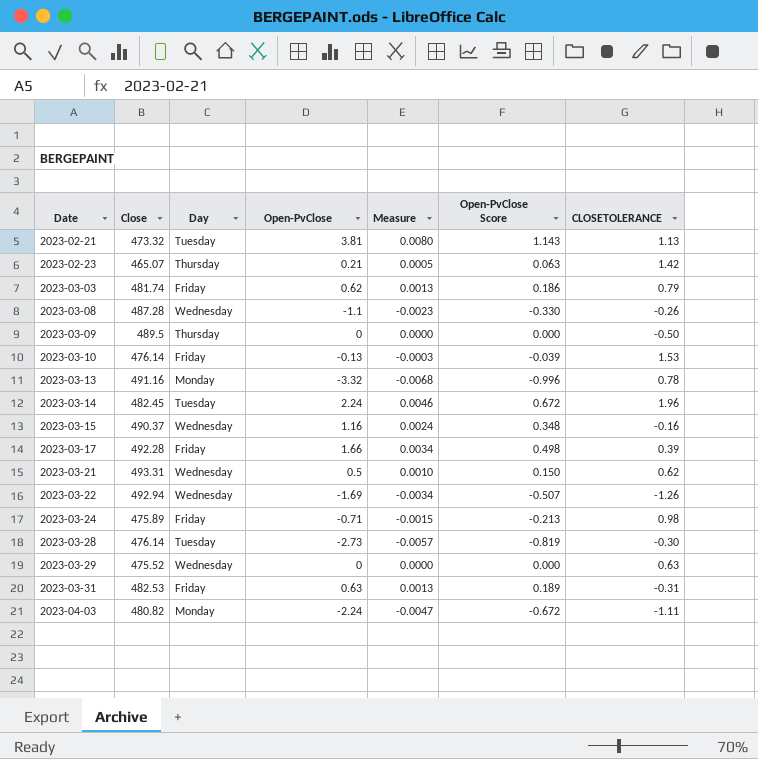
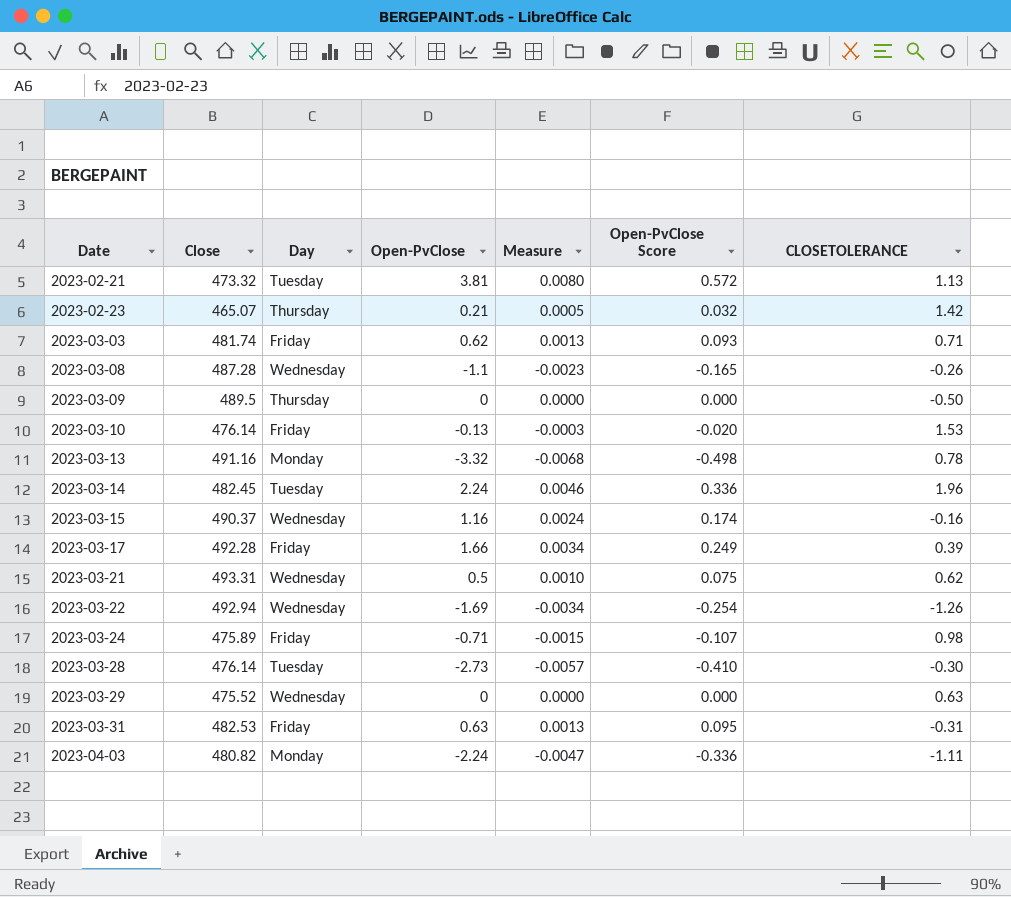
column Open-PvClose Score | formula: [Open-PvClose] * 0.3 -> [Open-PvClose] * 0.15
2023-03-03 | CLOSETOLERANCE: 0.79 -> 0.71

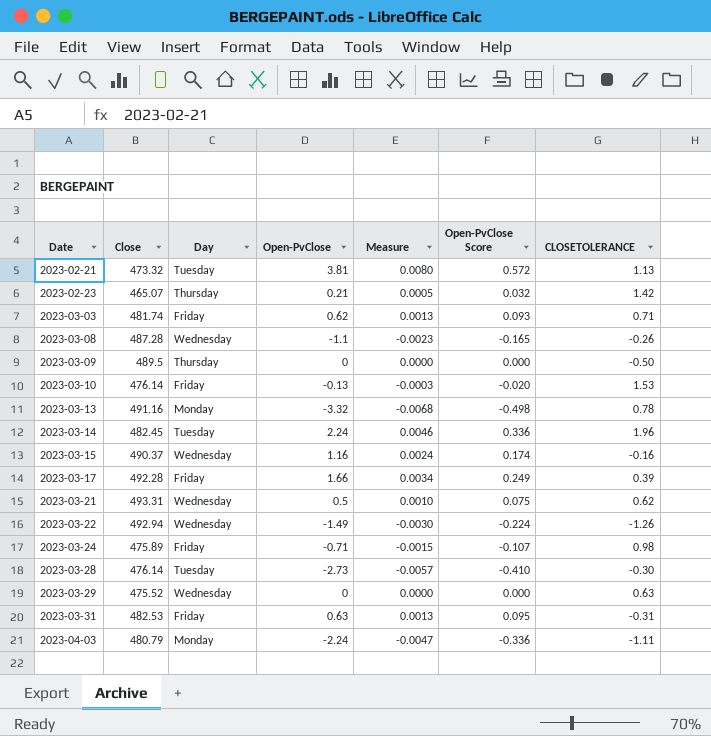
2023-03-22 | Open-PvClose: -1.69 -> -1.49
2023-03-22 | Measure: -0.0034 -> -0.0030
2023-03-22 | Open-PvClose Score: -0.254 -> -0.224
2023-04-03 | Close: 480.82 -> 480.79

